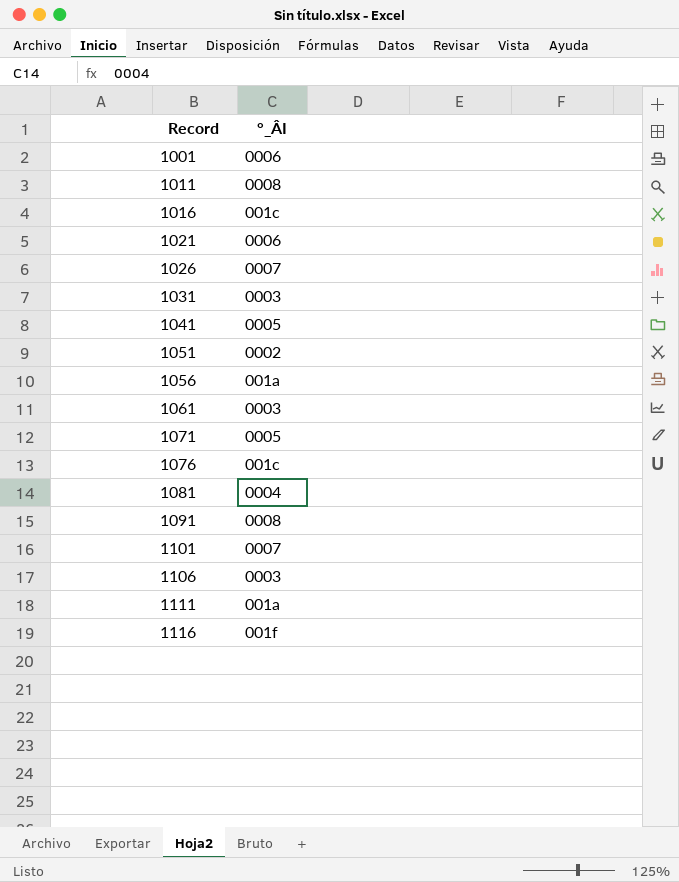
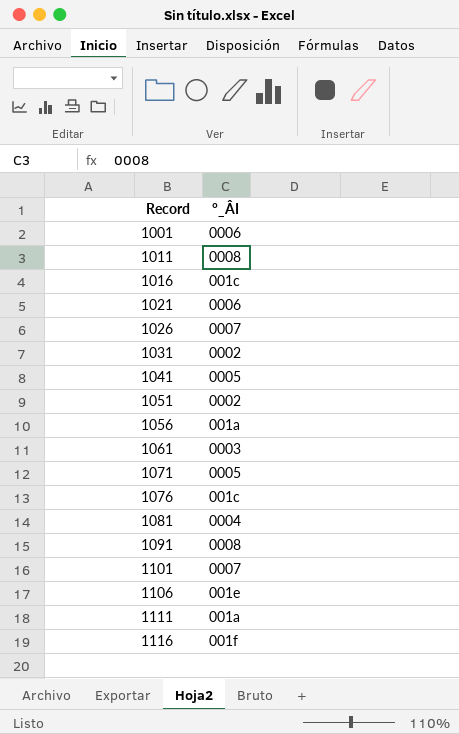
1031 | °_ÂI: 0003 -> 0002
1106 | °_ÂI: 0003 -> 001e

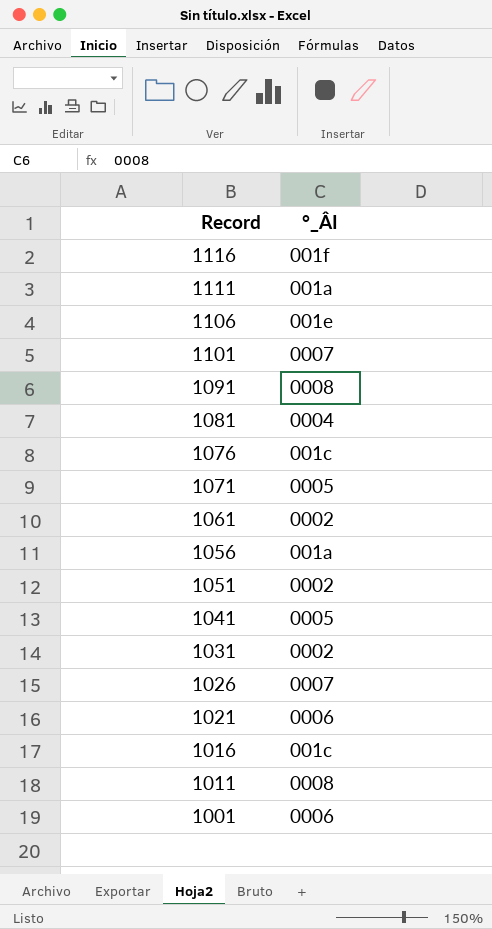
row order: Record ascending -> Record descending
1061 | °_ÂI: 0003 -> 0002

